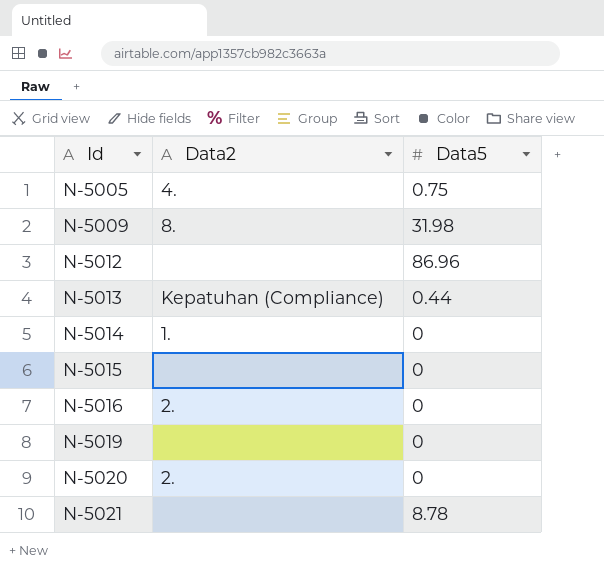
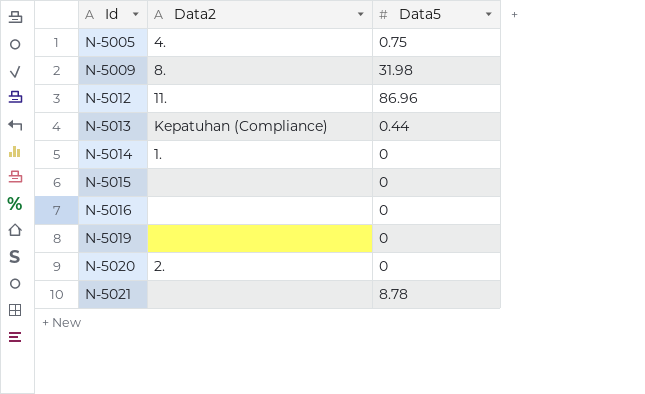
N-5012 | Data2: none -> 11.
N-5016 | Data2: 2. -> none

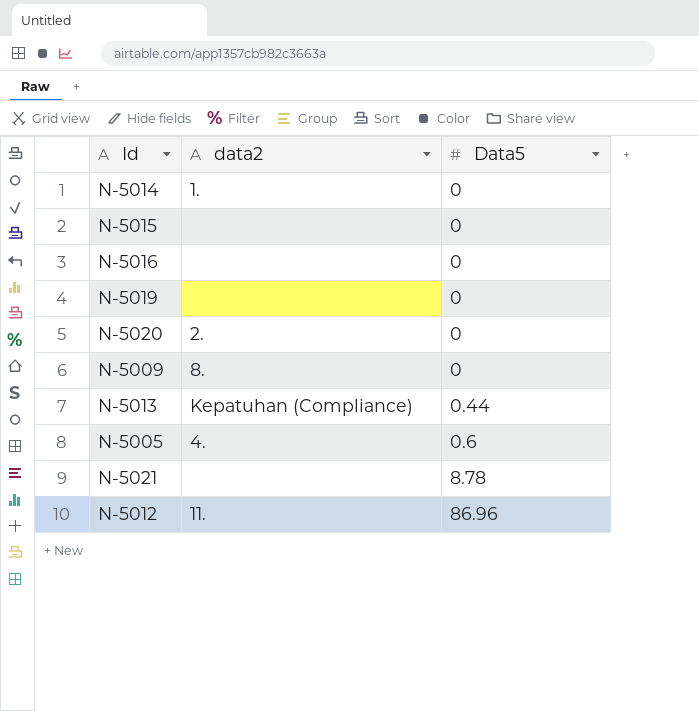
row order: Id ascending -> Data5 ascending
column name: Data2 -> data2
N-5009 | Data5: 31.98 -> 0
N-5005 | Data5: 0.75 -> 0.6

